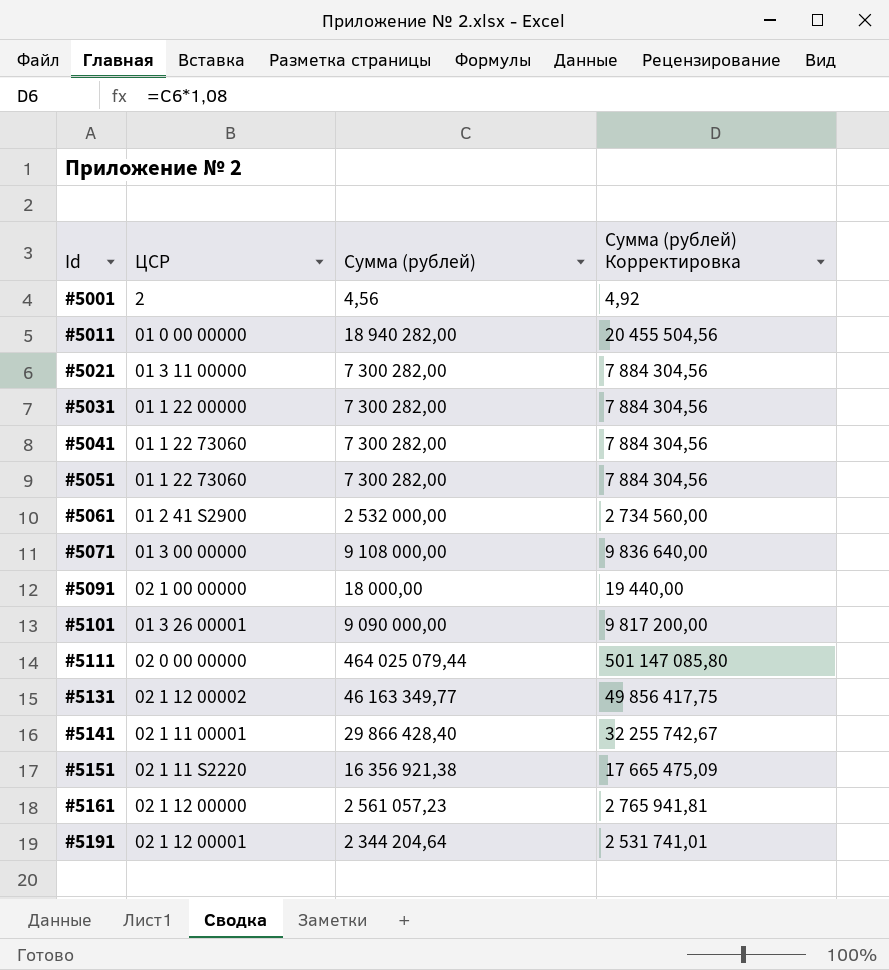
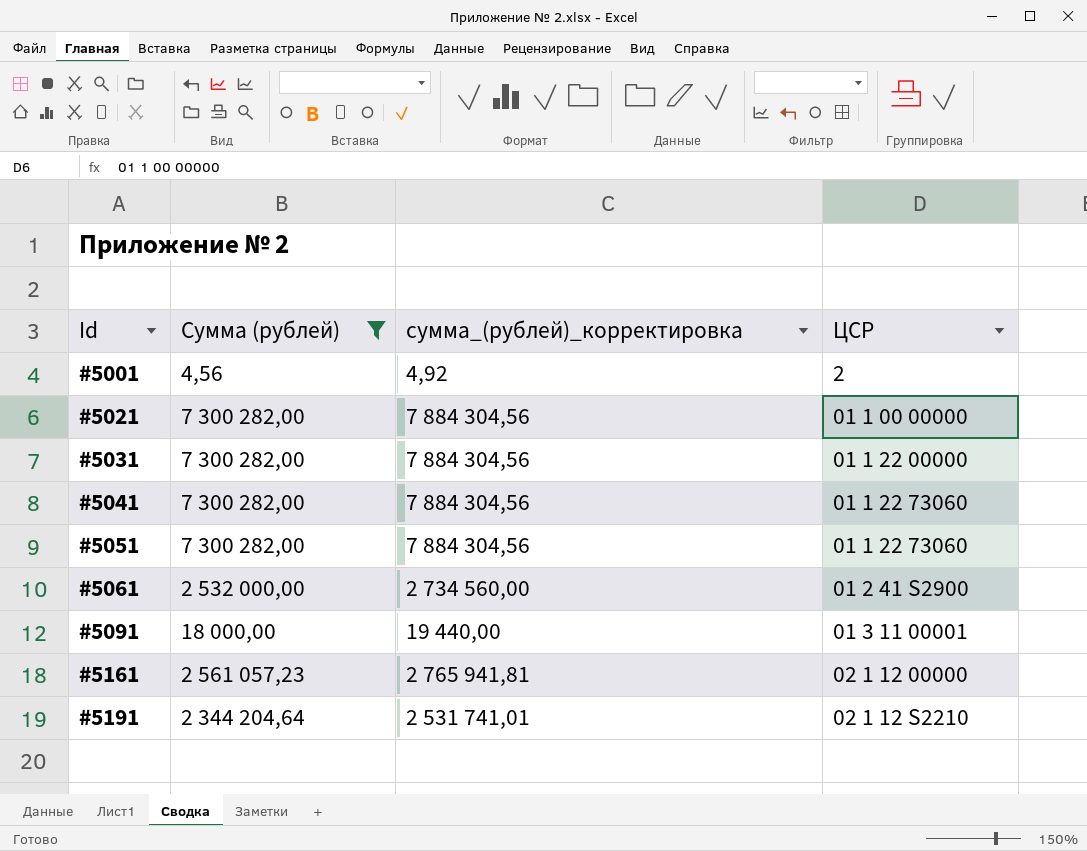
filter: none -> Сумма (рублей) <= 7 300 282,00
column name: Сумма (рублей) Корректировка -> сумма_(рублей)_корректировка
column ЦСР | position: 2 -> 4
#5021 | ЦСР: 01 3 11 00000 -> 01 1 00 00000
#5091 | ЦСР: 02 1 00 00000 -> 01 3 11 00001
#5191 | ЦСР: 02 1 12 00001 -> 02 1 12 S2210

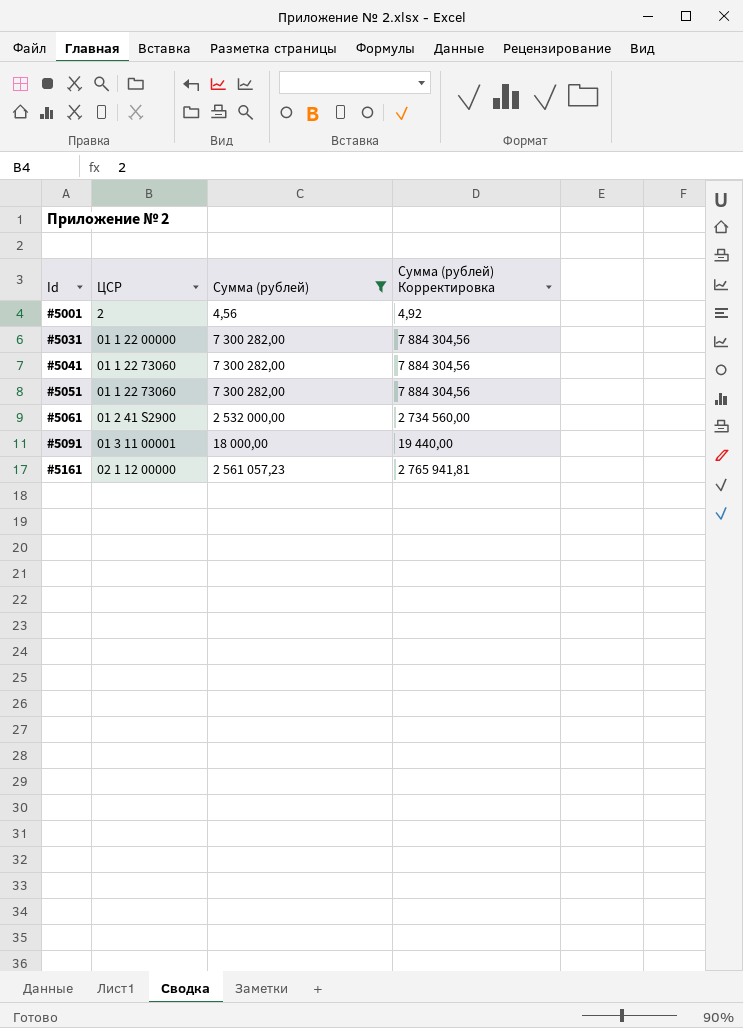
column ЦСР | position: 4 -> 2
column name: сумма_(рублей)_корректировка -> Сумма (рублей) Корректировка
row #5021: 7 300 282,00 | 7 884 304,56 | 01 1 00 00000 -> none
row #5191: 2 344 204,64 | 2 531 741,01 | 02 1 12 S2210 -> none

